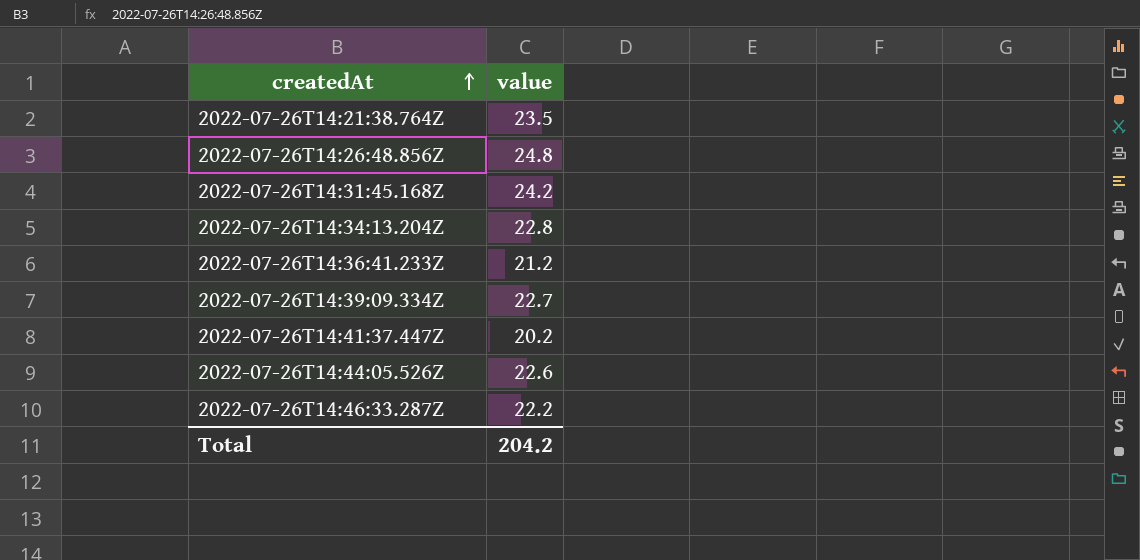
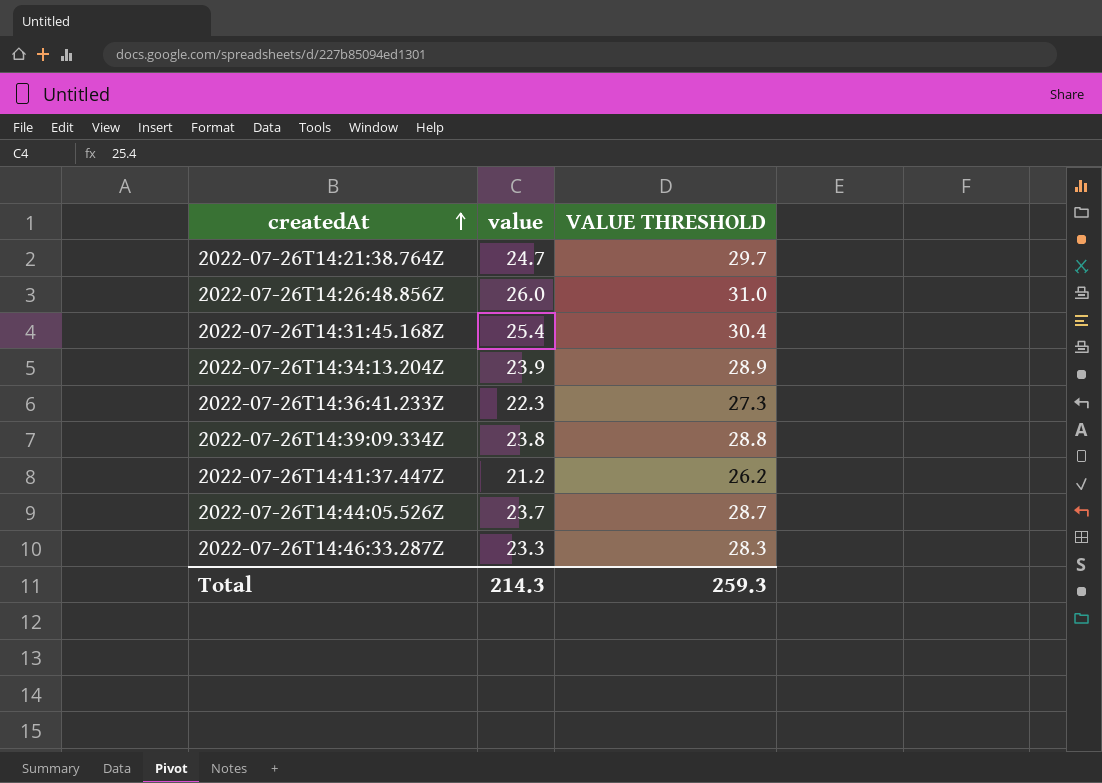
column VALUE THRESHOLD | formula: none -> [value] + 5
2022-07-26T14:21:38.764Z | value: 23.5 -> 24.7
2022-07-26T14:26:48.856Z | value: 24.8 -> 26.0
2022-07-26T14:31:45.168Z | value: 24.2 -> 25.4
2022-07-26T14:34:13.204Z | value: 22.8 -> 23.9
2022-07-26T14:36:41.233Z | value: 21.2 -> 22.3
2022-07-26T14:39:09.334Z | value: 22.7 -> 23.8
2022-07-26T14:41:37.447Z | value: 20.2 -> 21.2
2022-07-26T14:44:05.526Z | value: 22.6 -> 23.7
2022-07-26T14:46:33.287Z | value: 22.2 -> 23.3
Total | value: 204.2 -> 214.3

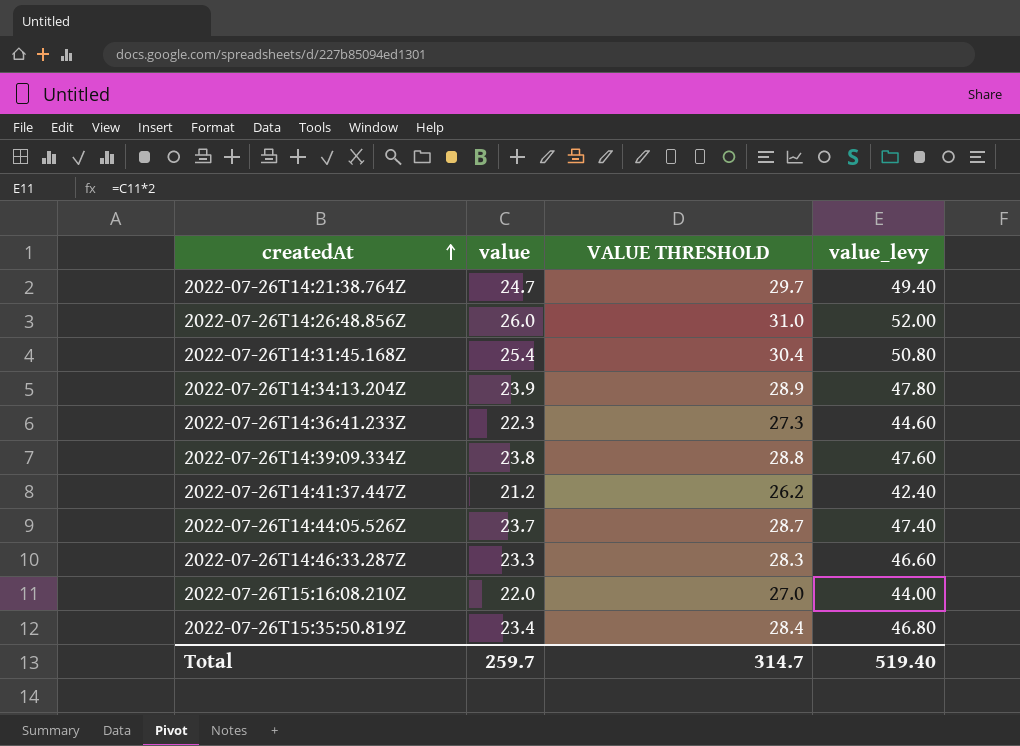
column value_levy | formula: none -> [value] * 2
row 2022-07-26T15:16:08.210Z: none -> 22.0 | 27.0 | 44.00
row 2022-07-26T15:35:50.819Z: none -> 23.4 | 28.4 | 46.80
Total | value: 214.3 -> 259.7
Total | VALUE THRESHOLD: 259.3 -> 314.7

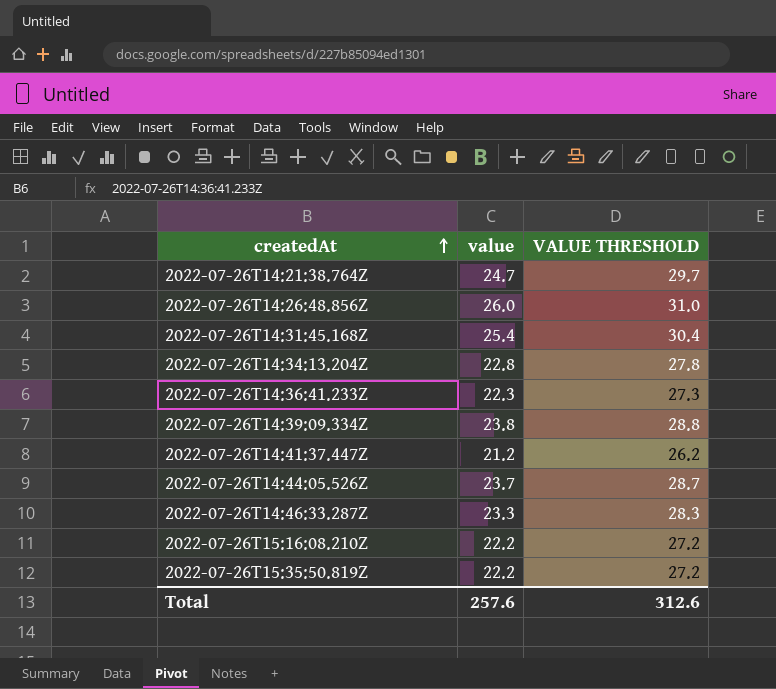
column value_levy | formula: [value] * 2 -> none
2022-07-26T14:34:13.204Z | value: 23.9 -> 22.8
2022-07-26T14:34:13.204Z | VALUE THRESHOLD: 28.9 -> 27.8
2022-07-26T15:16:08.210Z | value: 22.0 -> 22.2
2022-07-26T15:16:08.210Z | VALUE THRESHOLD: 27.0 -> 27.2
2022-07-26T15:35:50.819Z | value: 23.4 -> 22.2
2022-07-26T15:35:50.819Z | VALUE THRESHOLD: 28.4 -> 27.2
Total | value: 259.7 -> 257.6
Total | VALUE THRESHOLD: 314.7 -> 312.6

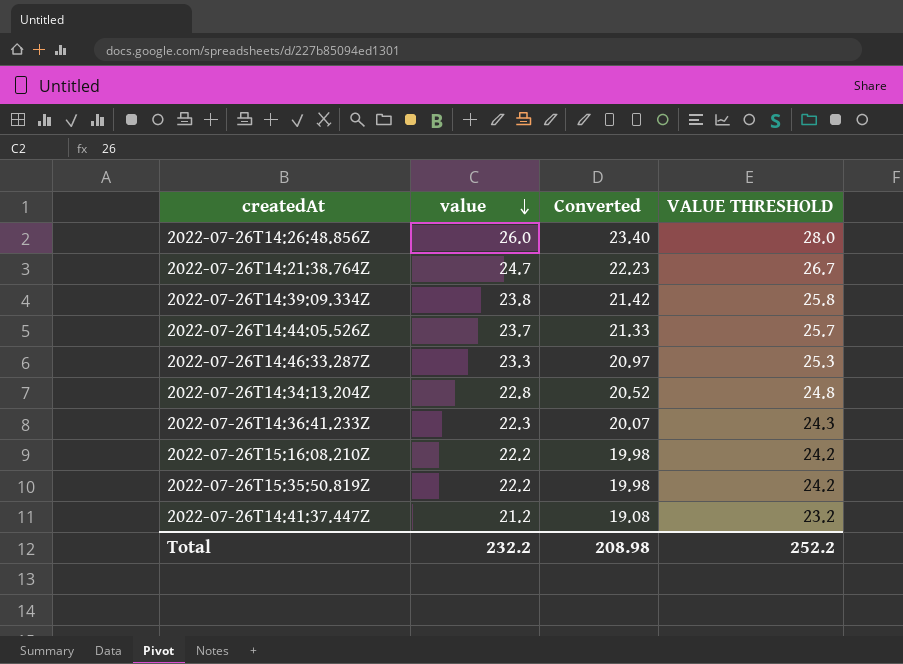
row order: createdAt ascending -> value descending
column Converted | formula: none -> [value] * 0.9
column VALUE THRESHOLD | formula: [value] + 5 -> [value] + 2
row 2022-07-26T14:31:45.168Z: 25.4 | 30.4 -> none
Total | value: 257.6 -> 232.2
Total | VALUE THRESHOLD: 312.6 -> 252.2

